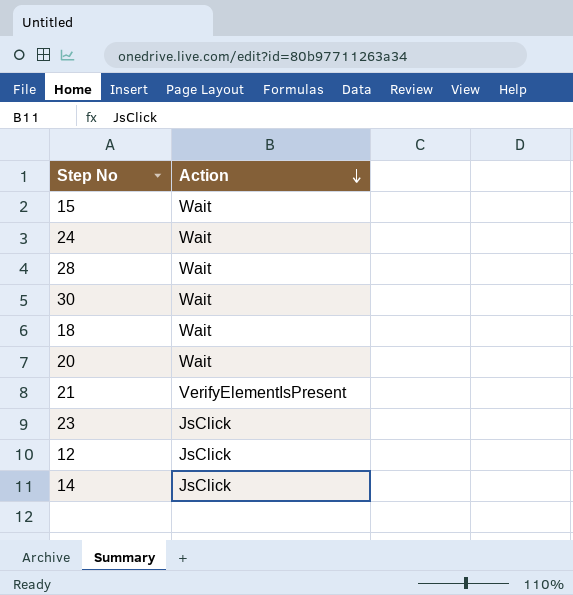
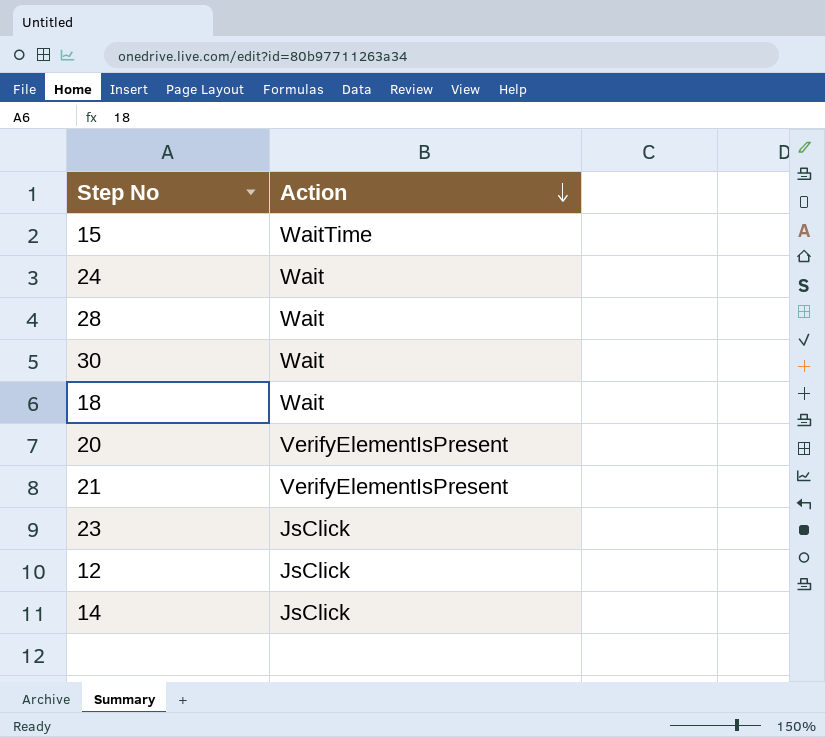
15 | Action: Wait -> WaitTime
20 | Action: Wait -> VerifyElementIsPresent

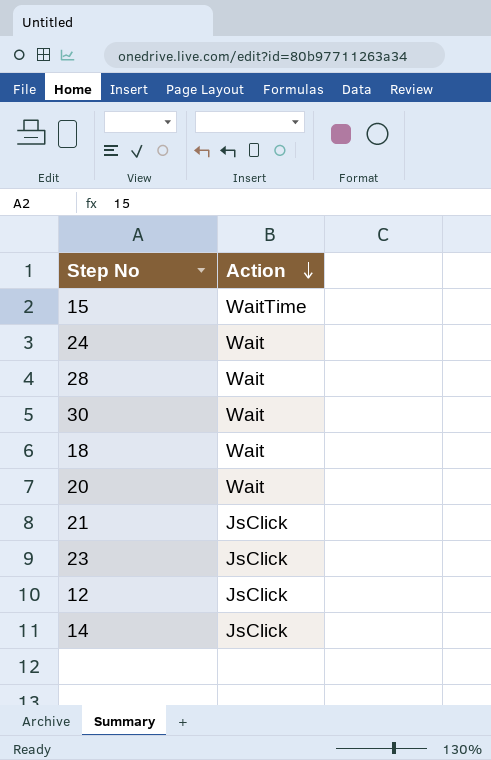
20 | Action: VerifyElementIsPresent -> Wait
21 | Action: VerifyElementIsPresent -> JsClick

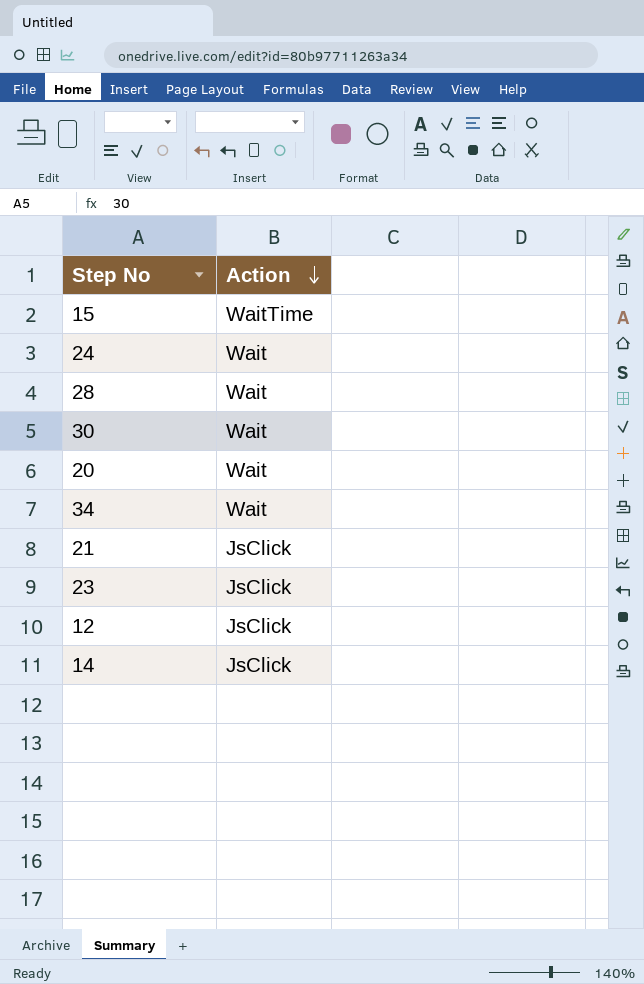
row 18: Wait -> none
row 34: none -> Wait

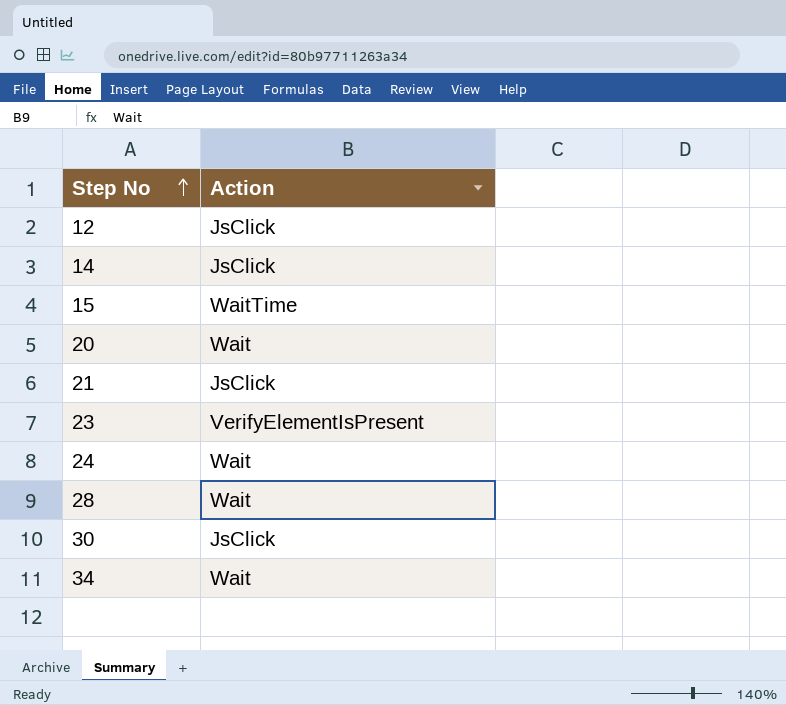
row order: Action descending -> Step No ascending
23 | Action: JsClick -> VerifyElementIsPresent
30 | Action: Wait -> JsClick

